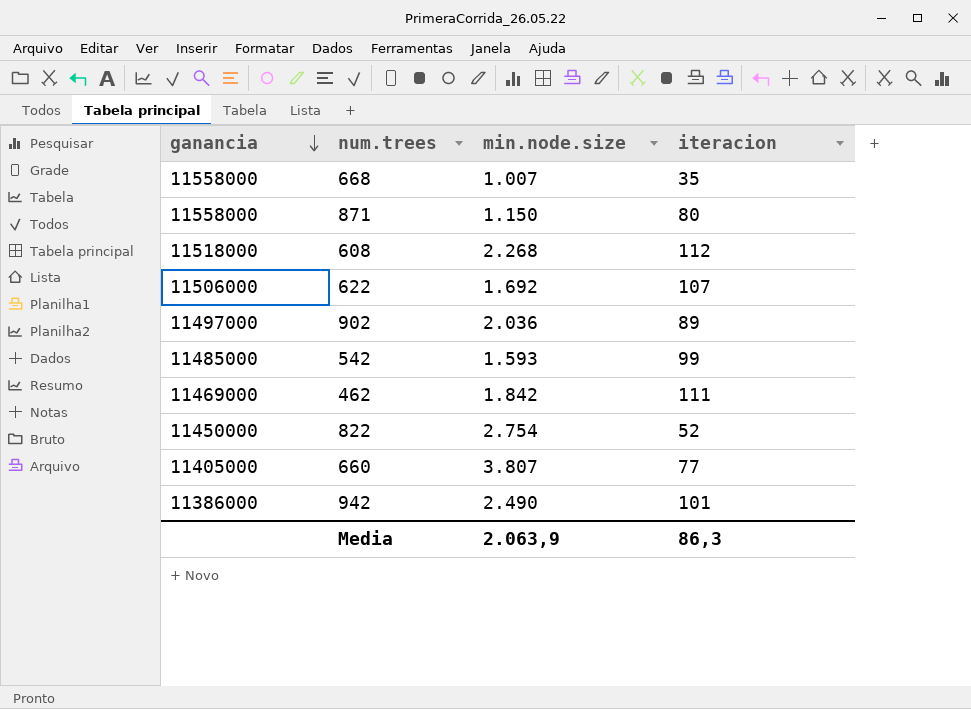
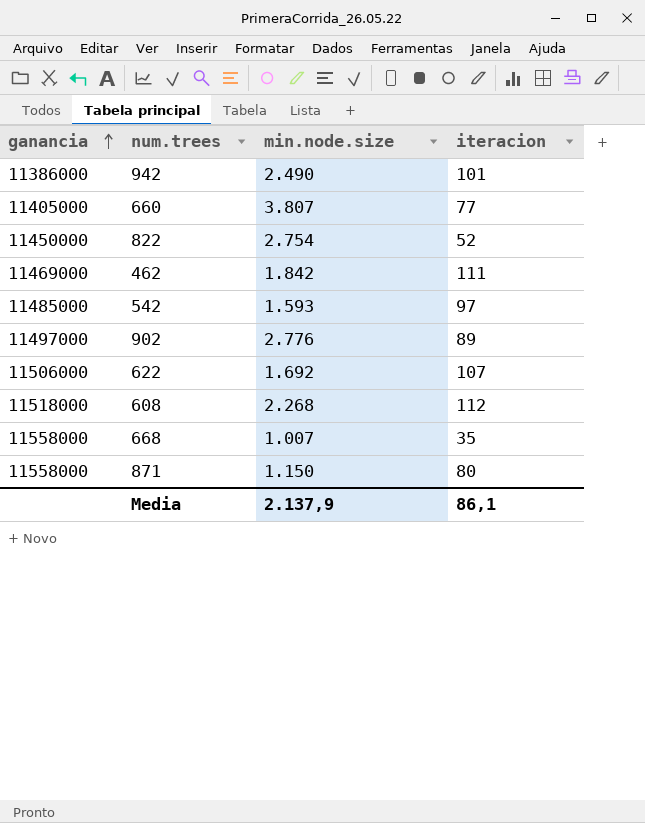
row order: ganancia descending -> ganancia ascending
542 | iteracion: 99 -> 97
902 | min.node.size: 2.036 -> 2.776
Media | min.node.size: 2.063,9 -> 2.137,9
Media | iteracion: 86,3 -> 86,1

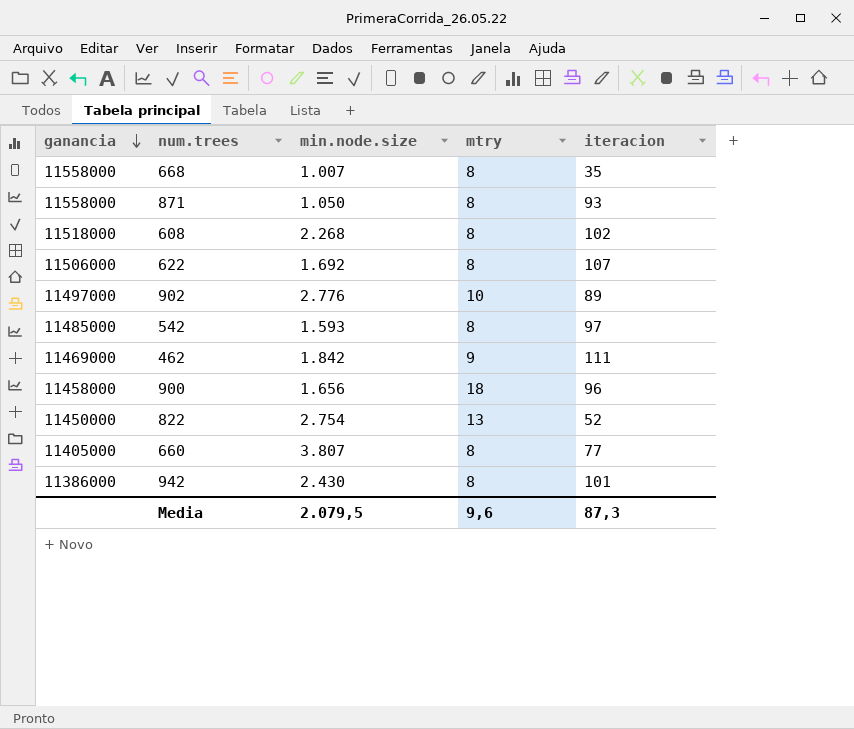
row order: ganancia ascending -> ganancia descending
column mtry | position: none -> 4
871 | min.node.size: 1.150 -> 1.050
871 | iteracion: 80 -> 93
608 | iteracion: 112 -> 102
row 900: none -> 11458000 | 1.656 | 18 | 96
942 | min.node.size: 2.490 -> 2.430
Media | min.node.size: 2.137,9 -> 2.079,5
Media | iteracion: 86,1 -> 87,3

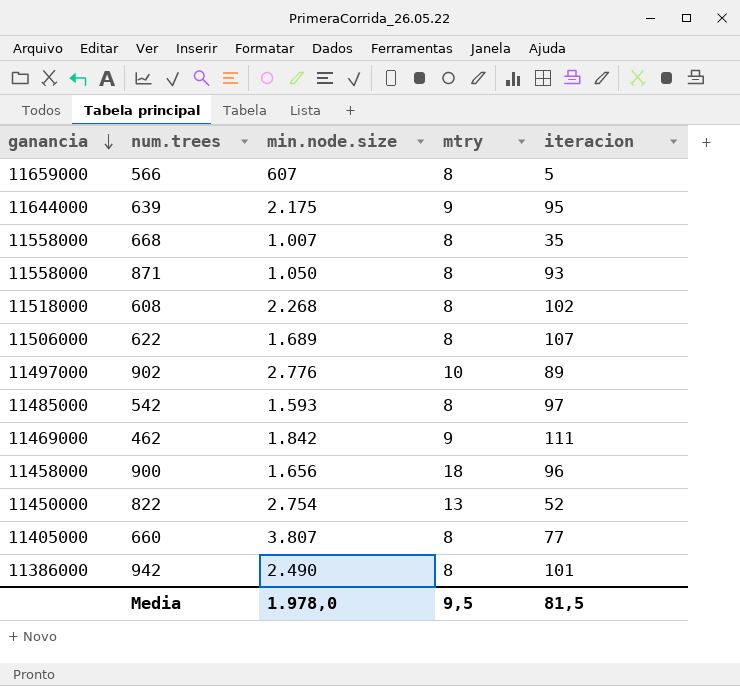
row 566: none -> 11659000 | 607 | 8 | 5
row 639: none -> 11644000 | 2.175 | 9 | 95
622 | min.node.size: 1.692 -> 1.689
942 | min.node.size: 2.430 -> 2.490
Media | min.node.size: 2.079,5 -> 1.978,0
Media | mtry: 9,6 -> 9,5
Media | iteracion: 87,3 -> 81,5

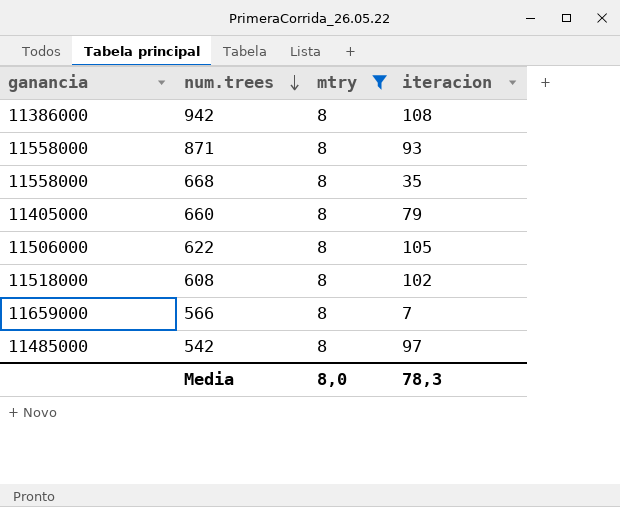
filter: none -> mtry = 8
row order: ganancia descending -> num.trees descending
column min.node.size | position: 3 -> none
942 | iteracion: 101 -> 108
660 | iteracion: 77 -> 79
622 | iteracion: 107 -> 105
566 | iteracion: 5 -> 7
Media | mtry: 9,5 -> 8,0
Media | iteracion: 81,5 -> 78,3

